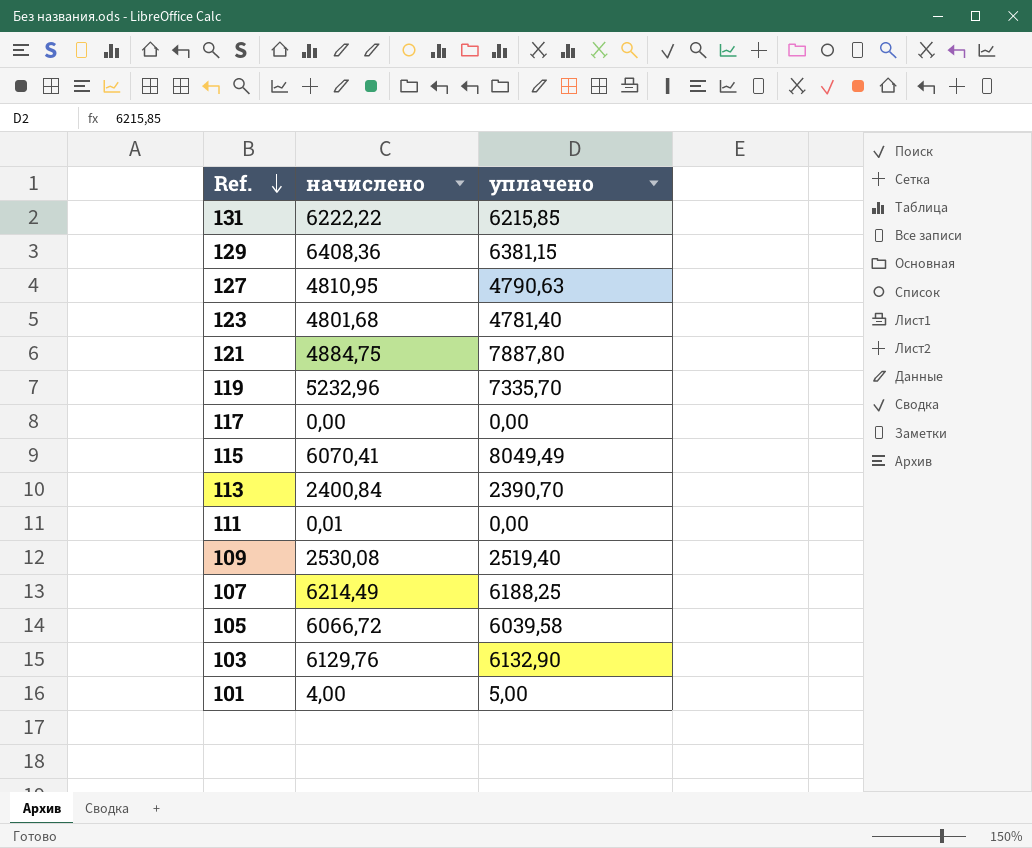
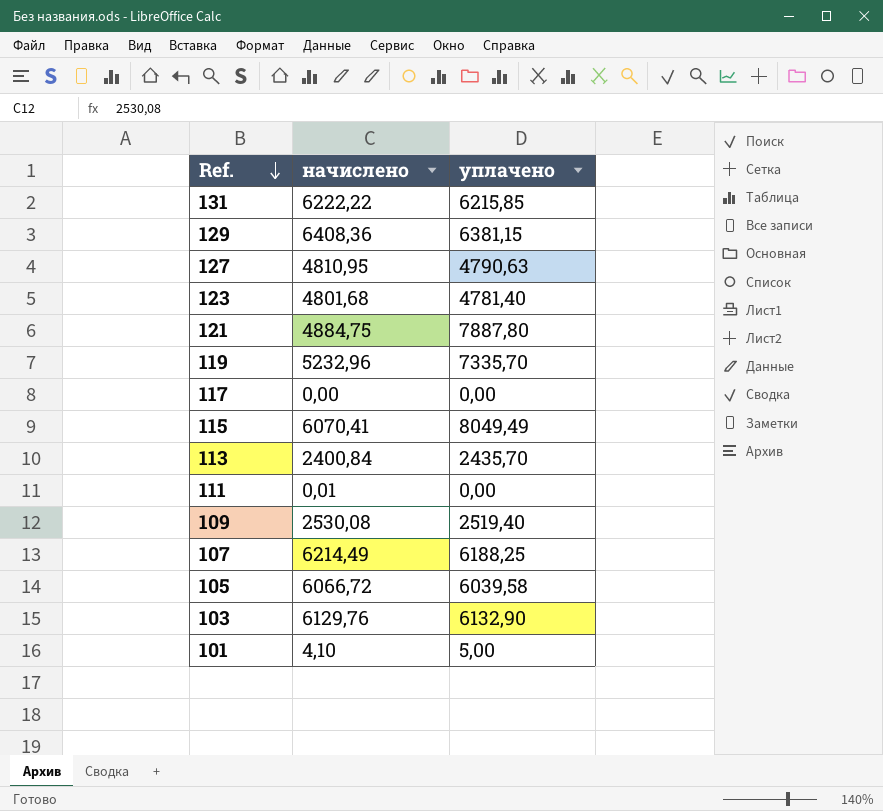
113 | уплачено: 2390,70 -> 2435,70
101 | начислено: 4,00 -> 4,10

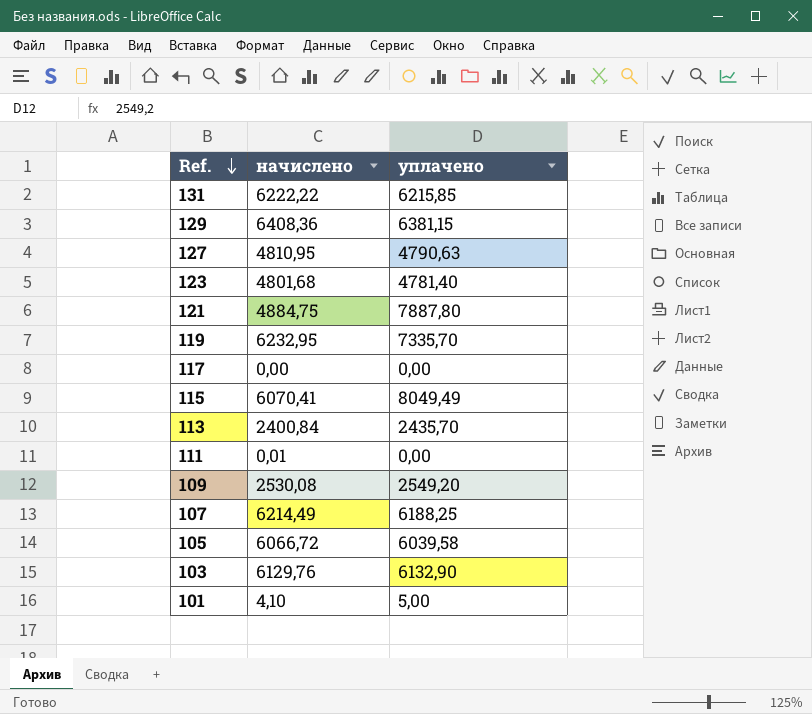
119 | начислено: 5232,96 -> 6232,95
109 | уплачено: 2519,40 -> 2549,20

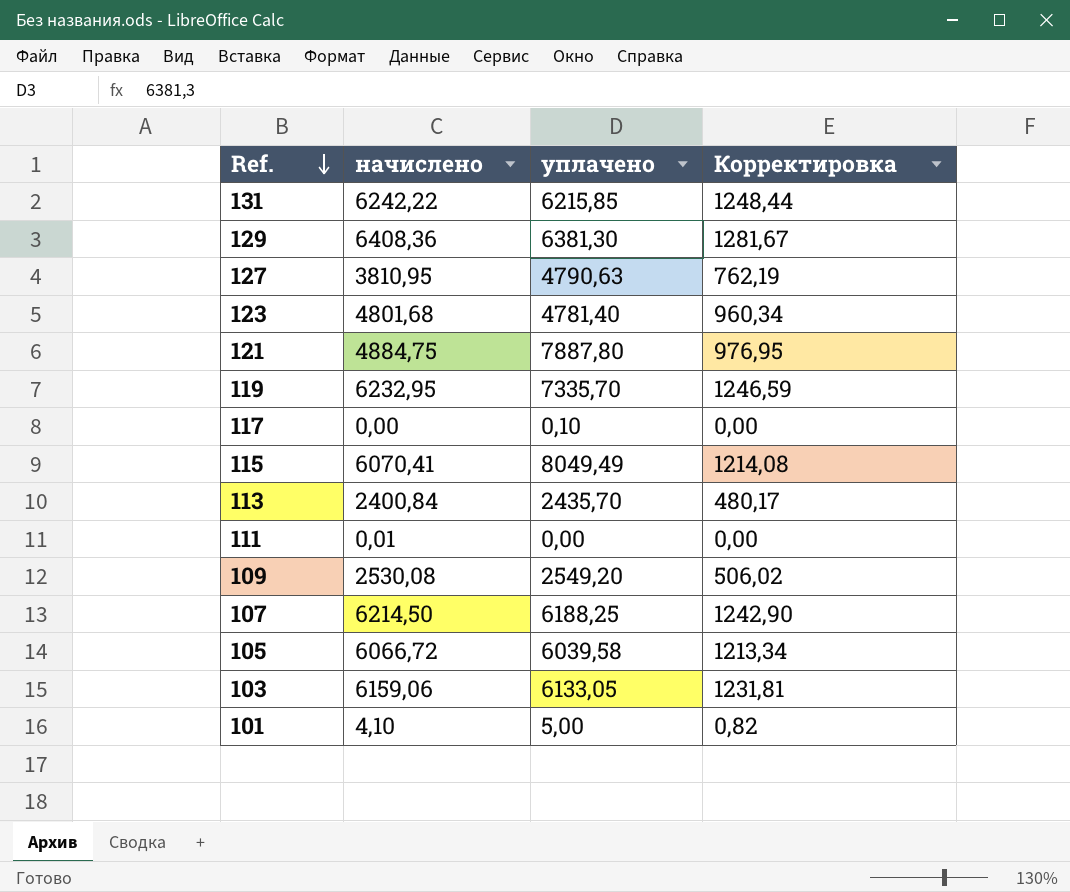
column Корректировка | formula: none -> [начислено] * 0,2
131 | начислено: 6222,22 -> 6242,22
129 | уплачено: 6381,15 -> 6381,30
127 | начислено: 4810,95 -> 3810,95
117 | уплачено: 0,00 -> 0,10
107 | начислено: 6214,49 -> 6214,50
103 | начислено: 6129,76 -> 6159,06
103 | уплачено: 6132,90 -> 6133,05

